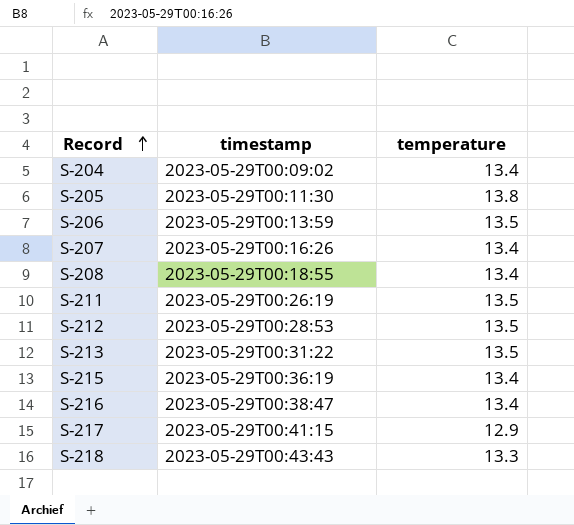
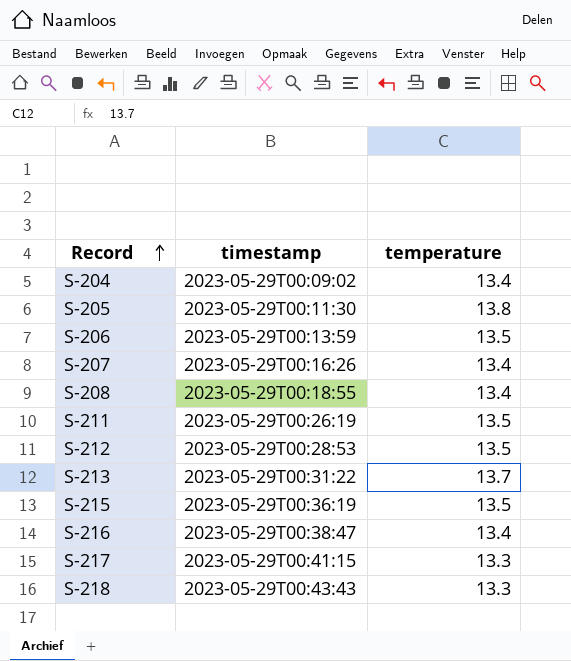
S-213 | temperature: 13.5 -> 13.7
S-215 | temperature: 13.4 -> 13.5
S-217 | temperature: 12.9 -> 13.3

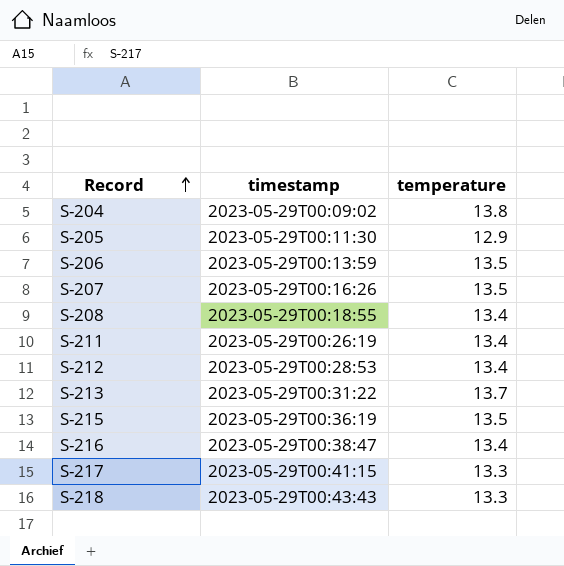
S-204 | temperature: 13.4 -> 13.8
S-205 | temperature: 13.8 -> 12.9
S-207 | temperature: 13.4 -> 13.5
S-211 | temperature: 13.5 -> 13.4
S-212 | temperature: 13.5 -> 13.4

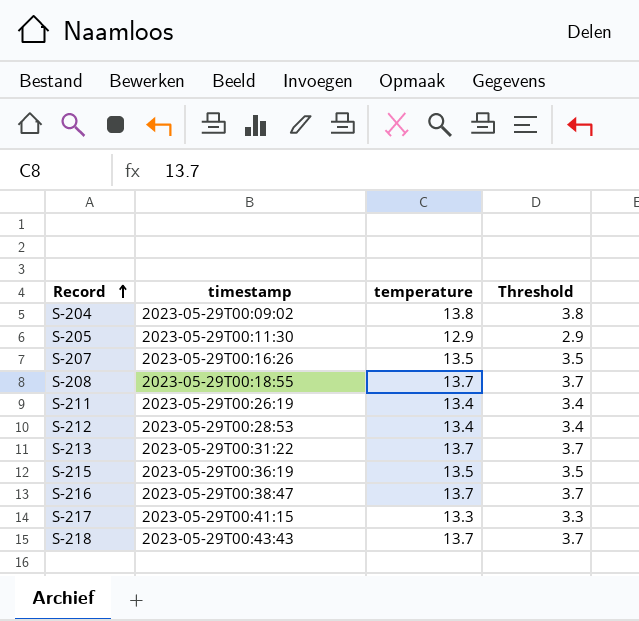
column Threshold | formula: none -> [temperature] - 10
row S-206: 2023-05-29T00:13:59 | 13.5 -> none
S-208 | temperature: 13.4 -> 13.7
S-216 | temperature: 13.4 -> 13.7
S-218 | temperature: 13.3 -> 13.7

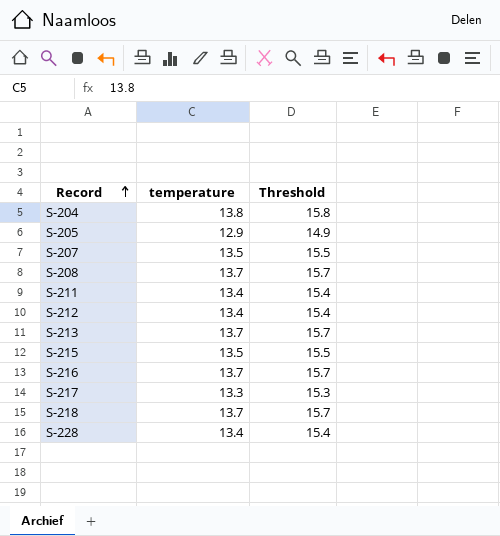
column timestamp | position: 2 -> none
column Threshold | formula: [temperature] - 10 -> [temperature] + 2
row S-228: none -> 13.4 | 15.4

